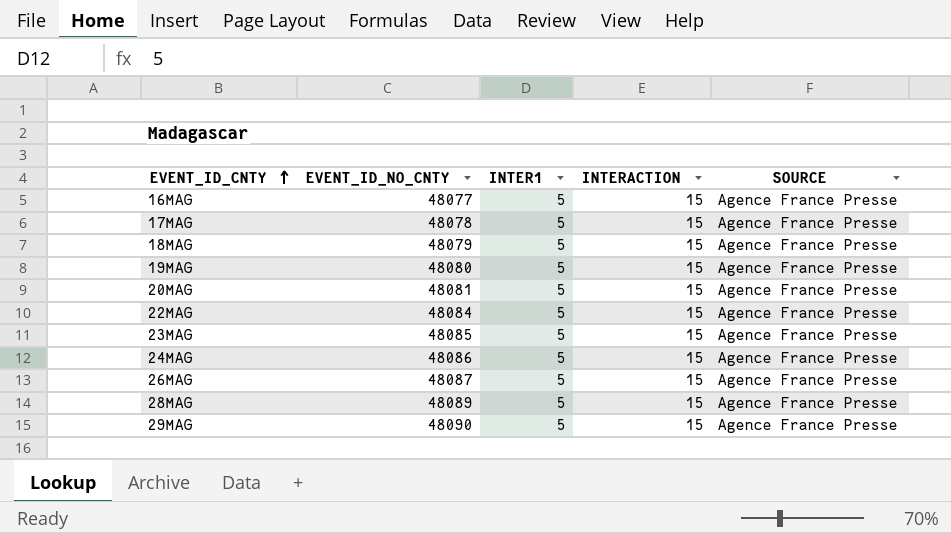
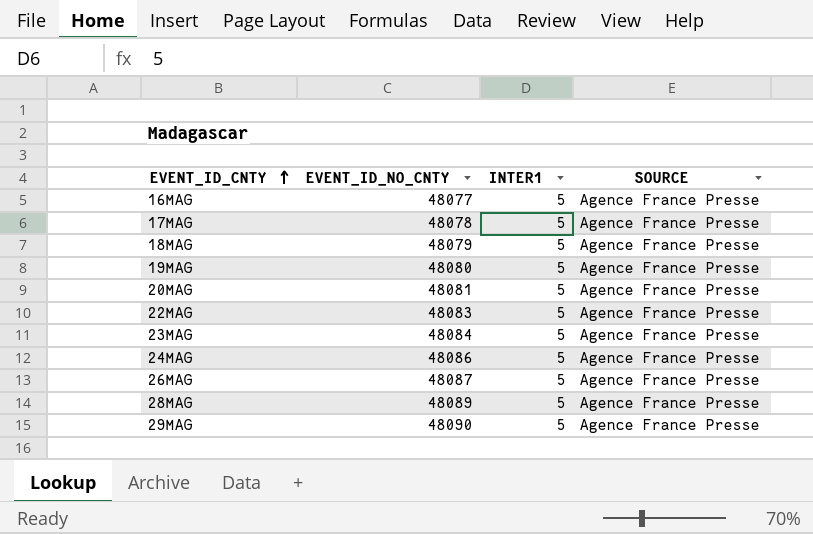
column INTERACTION | position: 4 -> none
22MAG | EVENT_ID_NO_CNTY: 48084 -> 48083
23MAG | EVENT_ID_NO_CNTY: 48085 -> 48084

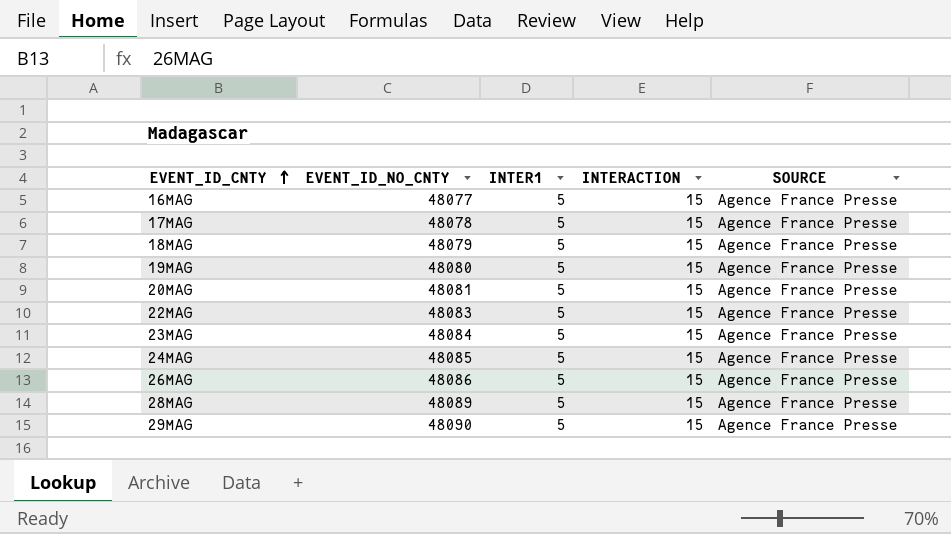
column INTERACTION | position: none -> 4
24MAG | EVENT_ID_NO_CNTY: 48086 -> 48085
26MAG | EVENT_ID_NO_CNTY: 48087 -> 48086

